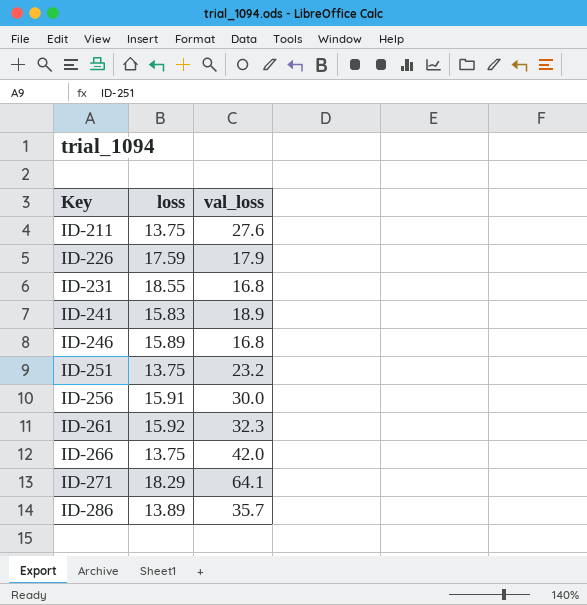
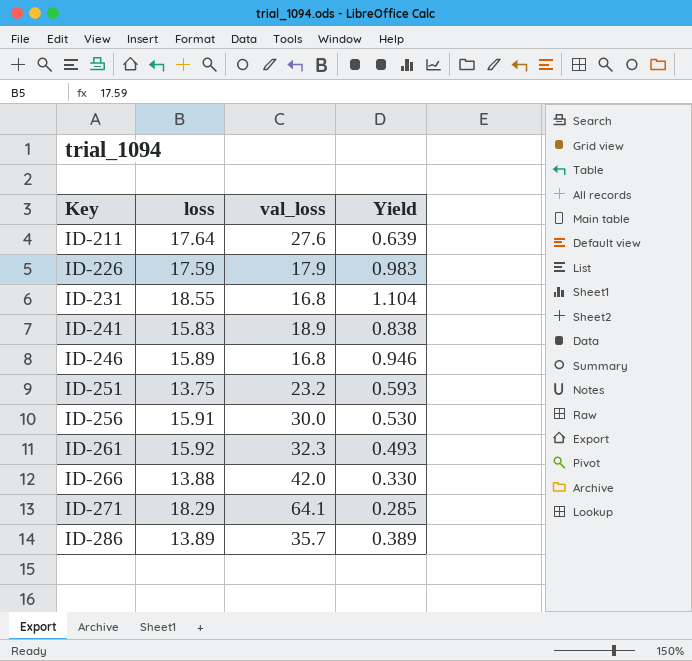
column Yield | formula: none -> [loss] / [val_loss]
ID-211 | loss: 13.75 -> 17.64
ID-266 | loss: 13.75 -> 13.88

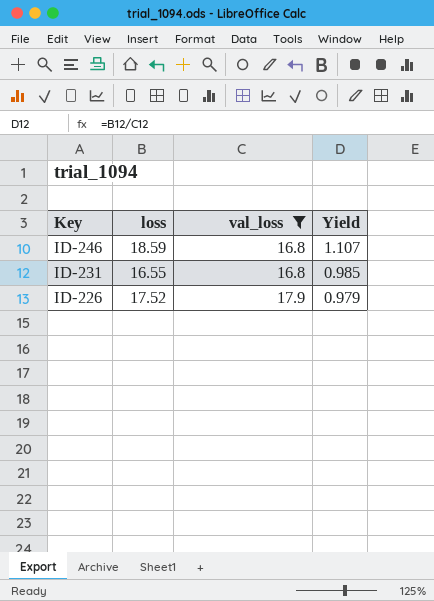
filter: none -> val_loss <= 17.9
row order: Key ascending -> Key descending
ID-246 | loss: 15.89 -> 18.59
ID-246 | Yield: 0.946 -> 1.107
ID-231 | loss: 18.55 -> 16.55
ID-231 | Yield: 1.104 -> 0.985
ID-226 | loss: 17.59 -> 17.52
ID-226 | Yield: 0.983 -> 0.979

